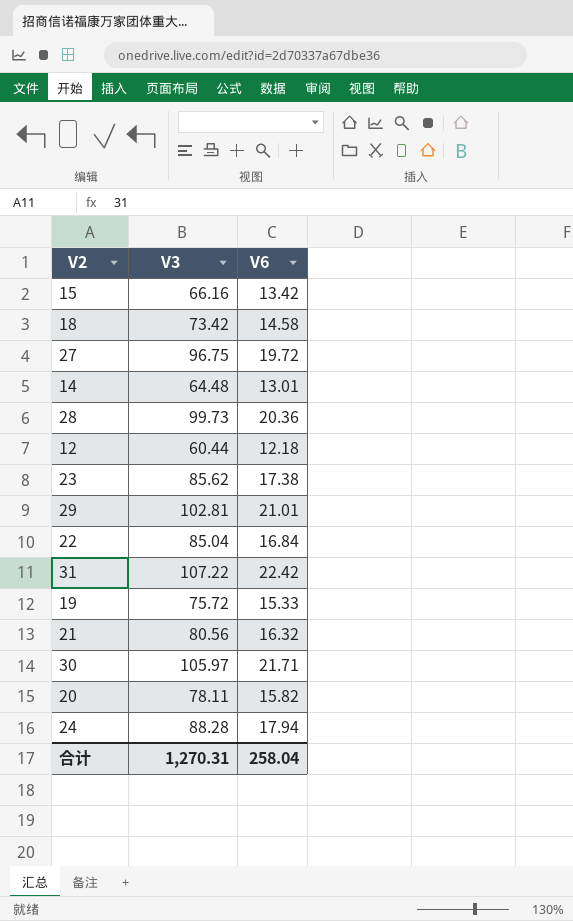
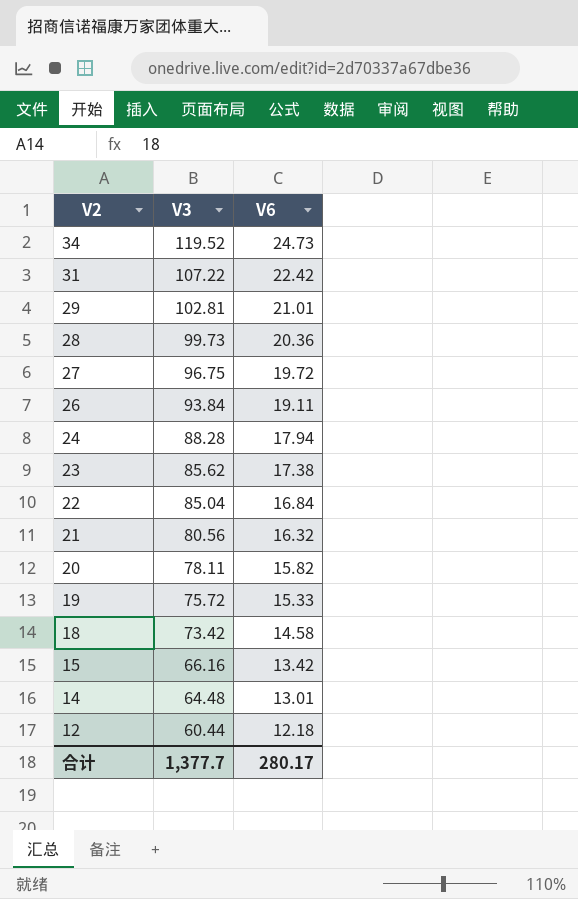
row order: none -> V2 descending
row 30: 105.97 | 21.71 -> none
row 34: none -> 119.52 | 24.73
row 26: none -> 93.84 | 19.11
合计 | V3: 1,270.31 -> 1,377.7
合计 | V6: 258.04 -> 280.17

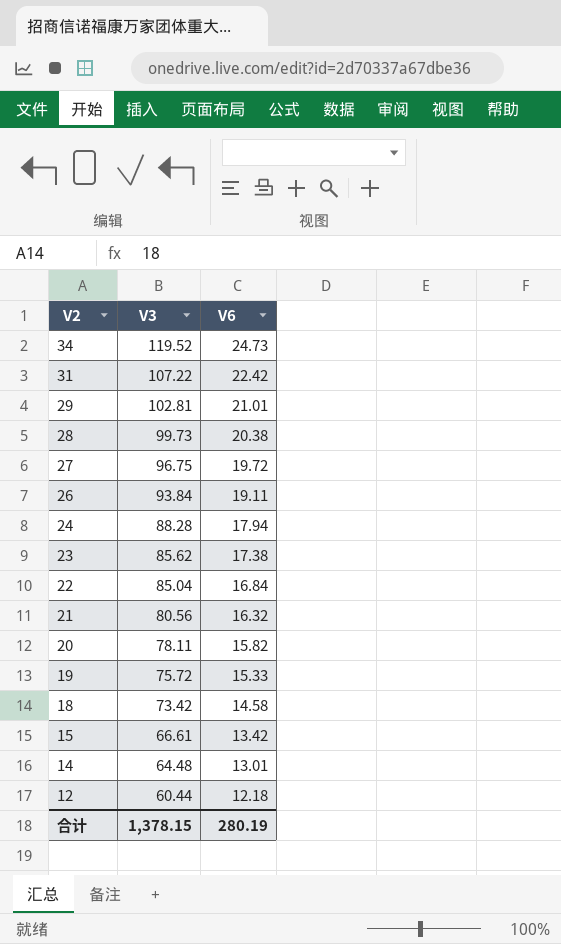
28 | V6: 20.36 -> 20.38
15 | V3: 66.16 -> 66.61
合计 | V3: 1,377.7 -> 1,378.15
合计 | V6: 280.17 -> 280.19

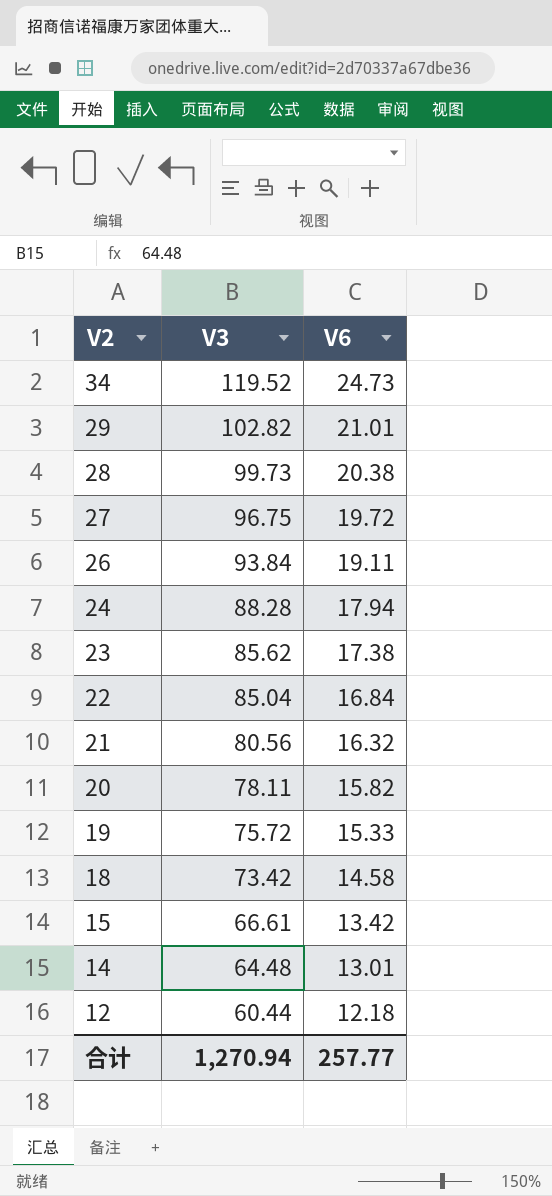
row 31: 107.22 | 22.42 -> none
29 | V3: 102.81 -> 102.82
合计 | V3: 1,378.15 -> 1,270.94
合计 | V6: 280.19 -> 257.77

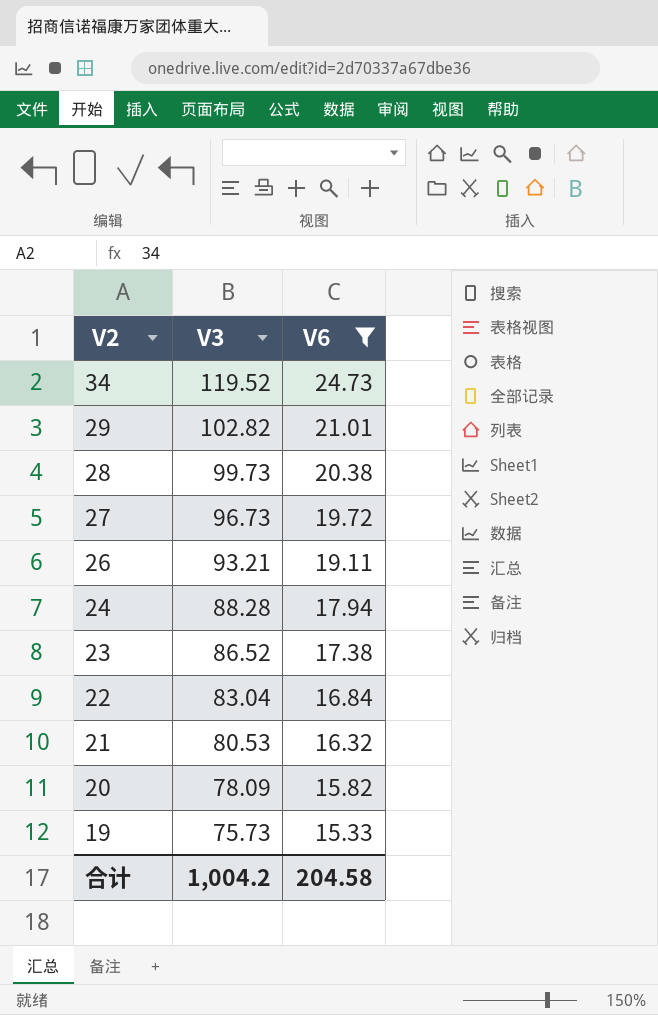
filter: none -> V6 >= 15.33
27 | V3: 96.75 -> 96.73
26 | V3: 93.84 -> 93.21
23 | V3: 85.62 -> 86.52
22 | V3: 85.04 -> 83.04
21 | V3: 80.56 -> 80.53
20 | V3: 78.11 -> 78.09
19 | V3: 75.72 -> 75.73
合计 | V3: 1,270.94 -> 1,004.2
合计 | V6: 257.77 -> 204.58

